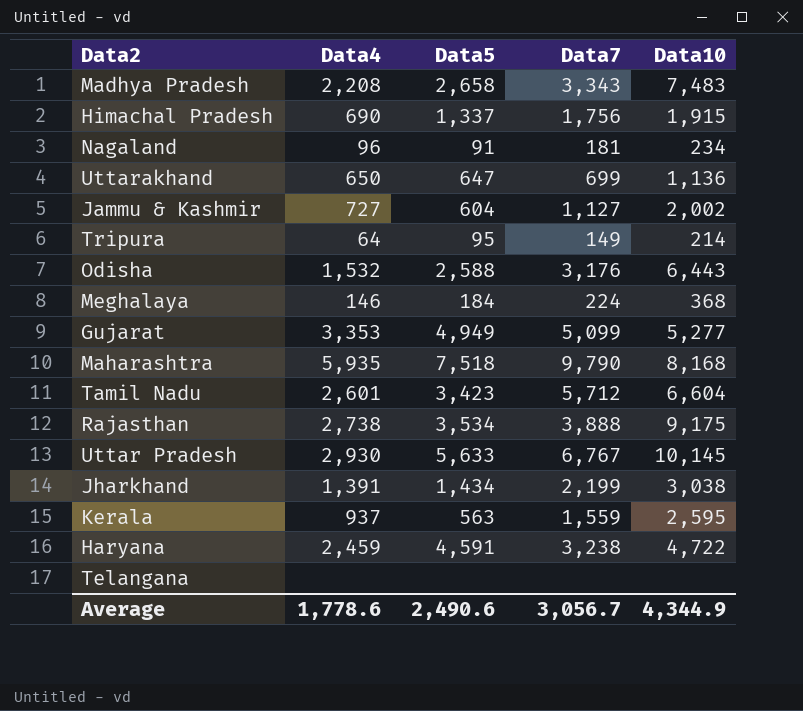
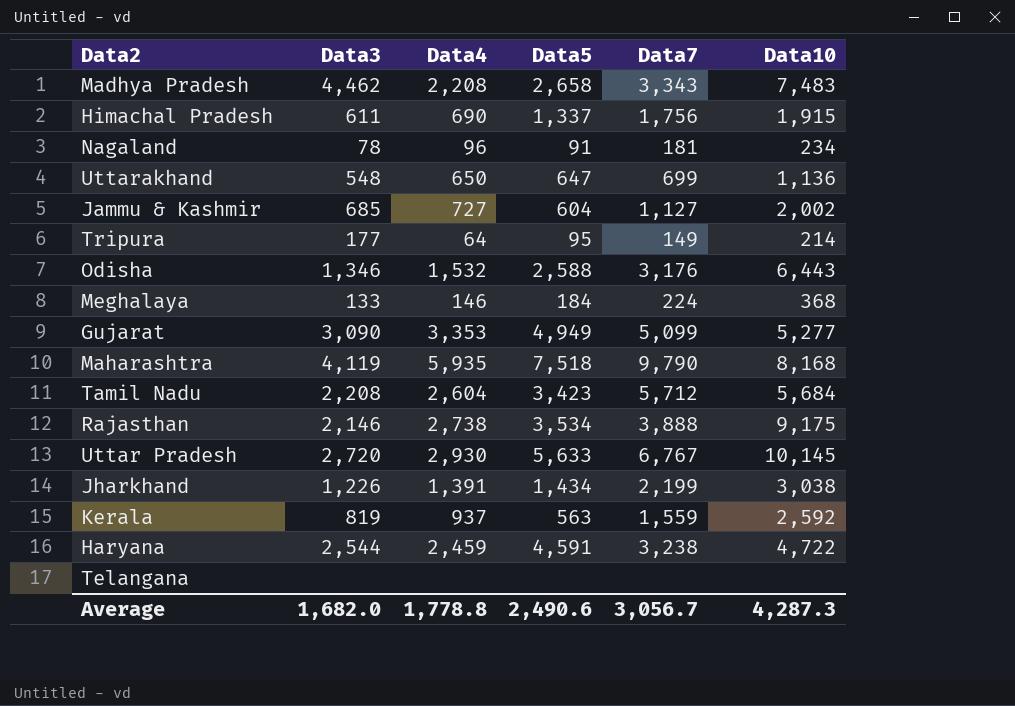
column Data3 | position: none -> 2
Tamil Nadu | Data4: 2,601 -> 2,604
Tamil Nadu | Data10: 6,604 -> 5,684
Kerala | Data10: 2,595 -> 2,592
Average | Data4: 1,778.6 -> 1,778.8
Average | Data10: 4,344.9 -> 4,287.3

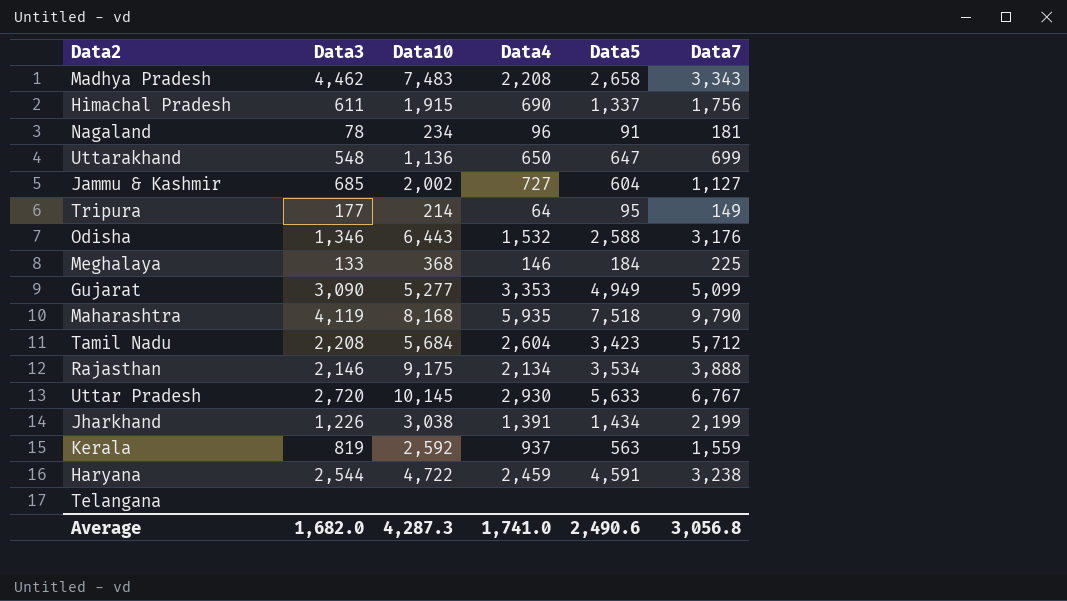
column Data10 | position: 6 -> 3
Meghalaya | Data7: 224 -> 225
Rajasthan | Data4: 2,738 -> 2,134
Average | Data4: 1,778.8 -> 1,741.0
Average | Data7: 3,056.7 -> 3,056.8

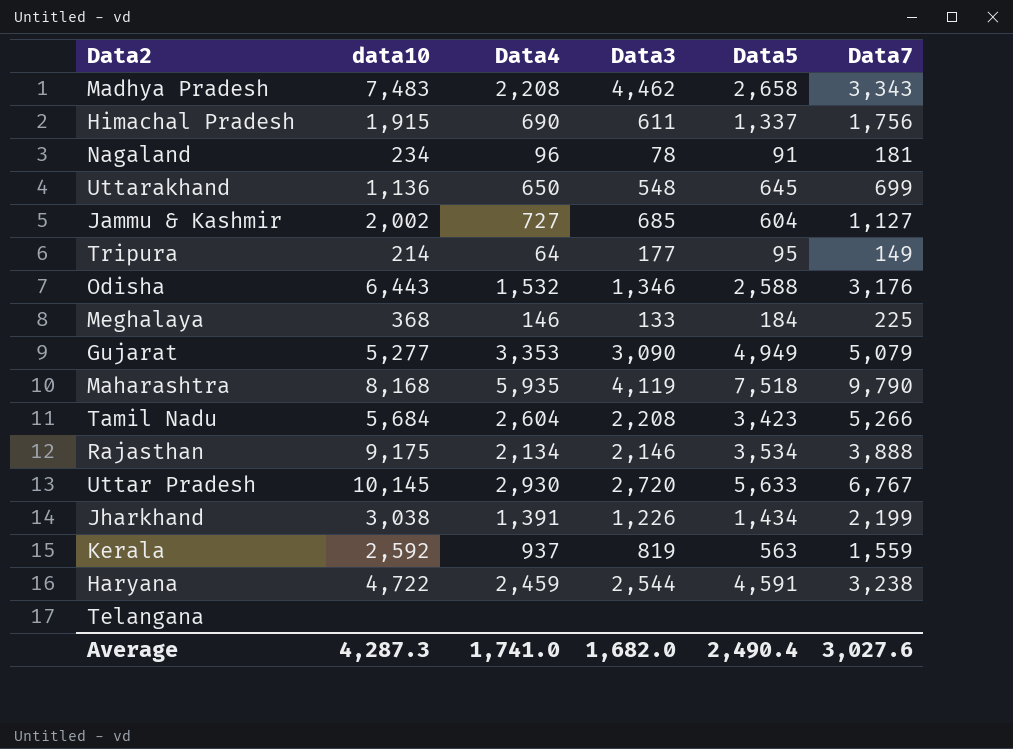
column name: Data10 -> data10
column Data3 | position: 2 -> 4
Uttarakhand | Data5: 647 -> 645
Gujarat | Data7: 5,099 -> 5,079
Tamil Nadu | Data7: 5,712 -> 5,266
Average | Data5: 2,490.6 -> 2,490.4
Average | Data7: 3,056.8 -> 3,027.6

